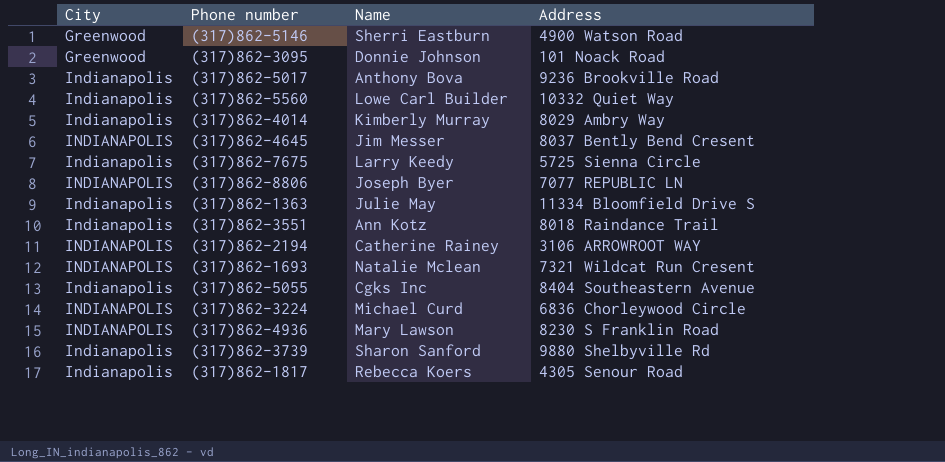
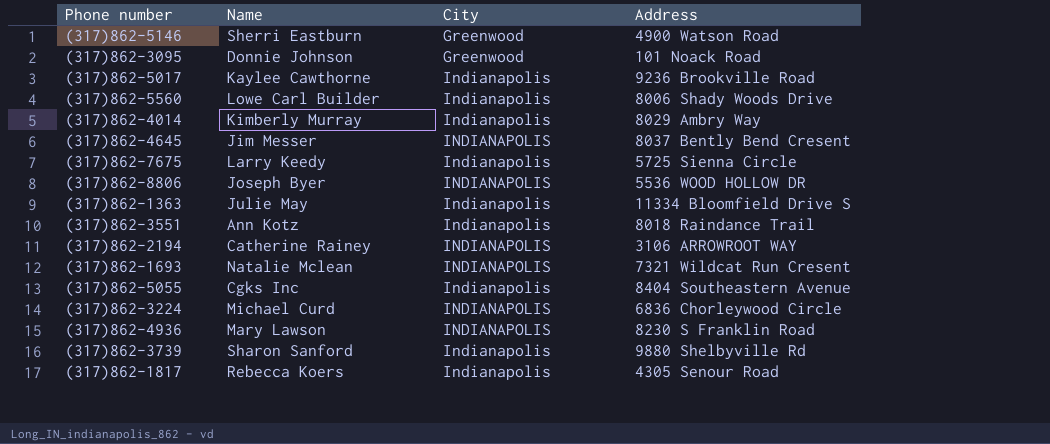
column City | position: 1 -> 3
(317)862-5017 | Name: Anthony Bova -> Kaylee Cawthorne
(317)862-5560 | Address: 10332 Quiet Way -> 8006 Shady Woods Drive
(317)862-8806 | Address: 7077 REPUBLIC LN -> 5536 WOOD HOLLOW DR

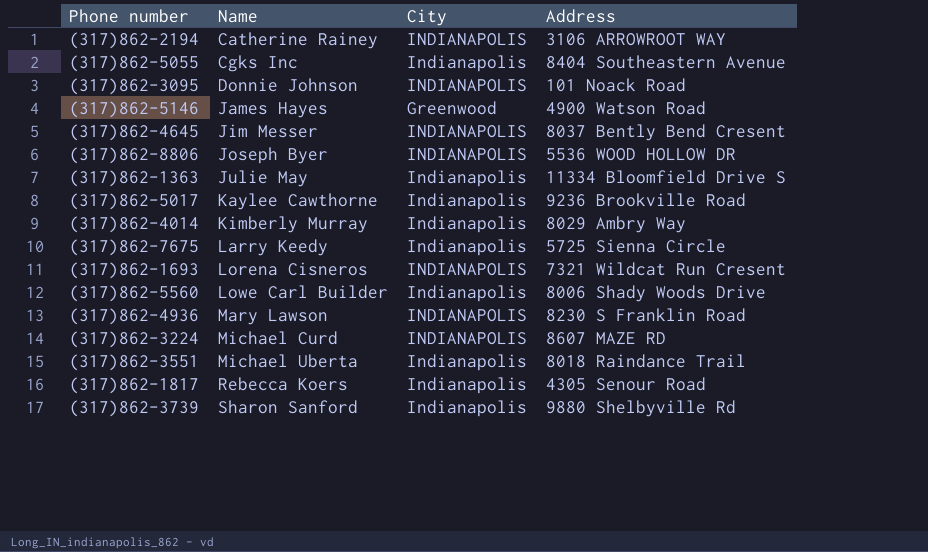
row order: City ascending -> Name ascending
(317)862-3095 | City: Greenwood -> INDIANAPOLIS
(317)862-5146 | Name: Sherri Eastburn -> James Hayes
(317)862-1693 | Name: Natalie Mclean -> Lorena Cisneros
(317)862-3224 | Address: 6836 Chorleywood Circle -> 8607 MAZE RD
(317)862-3551 | Name: Ann Kotz -> Michael Uberta

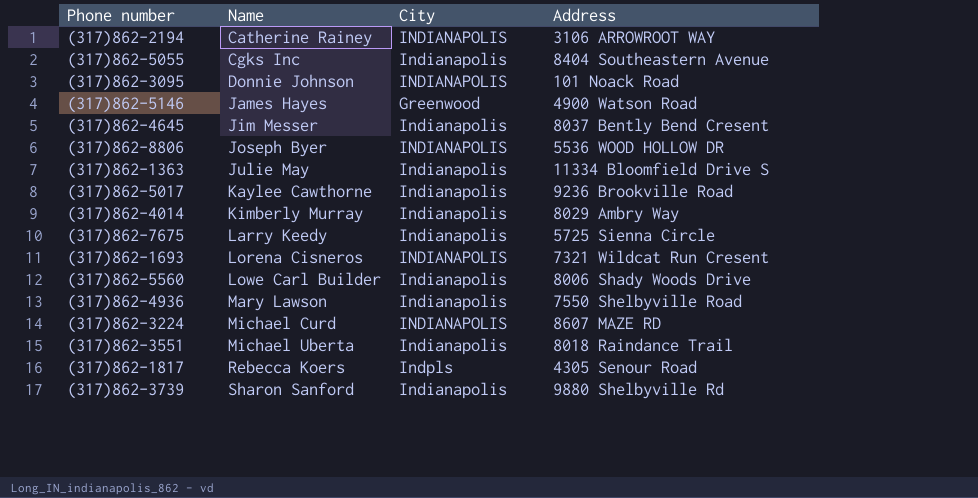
(317)862-4645 | City: INDIANAPOLIS -> Indianapolis
(317)862-4936 | City: INDIANAPOLIS -> Indianapolis
(317)862-4936 | Address: 8230 S Franklin Road -> 7550 Shelbyville Road
(317)862-1817 | City: Indianapolis -> Indpls

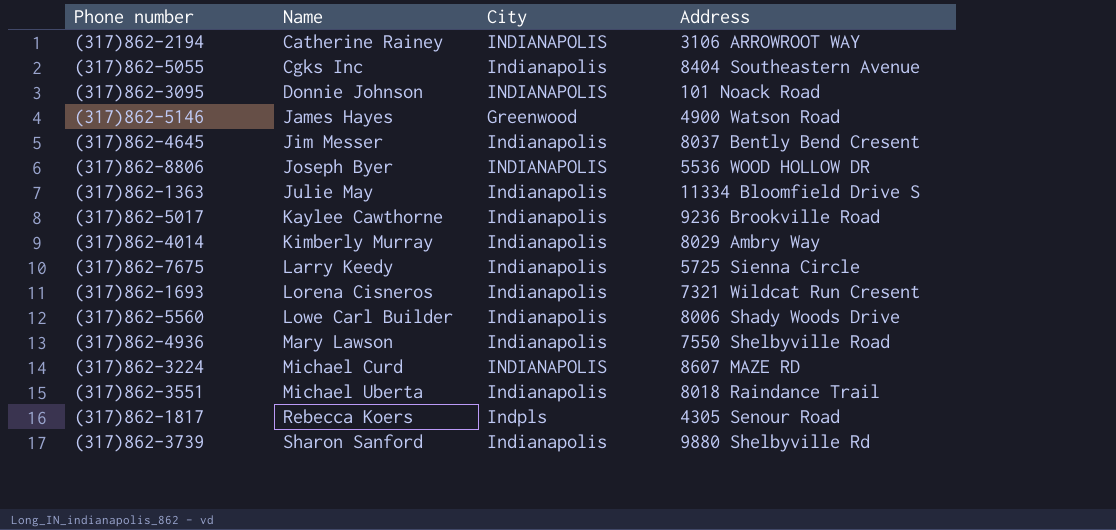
(317)862-1693 | City: INDIANAPOLIS -> Indianapolis

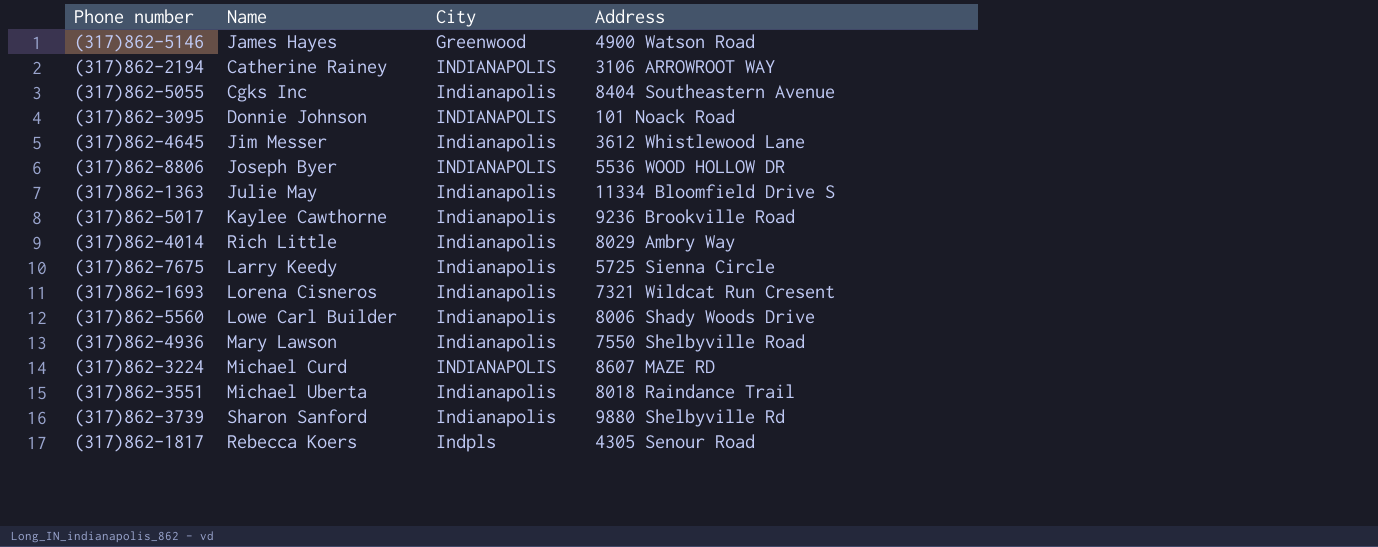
row order: Name ascending -> City ascending
(317)862-4645 | Address: 8037 Bently Bend Cresent -> 3612 Whistlewood Lane
(317)862-4014 | Name: Kimberly Murray -> Rich Little

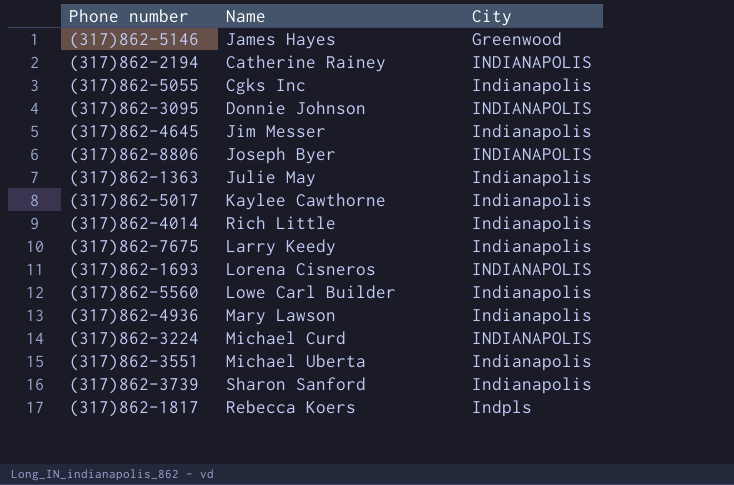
column Address | position: 4 -> none
(317)862-1693 | City: Indianapolis -> INDIANAPOLIS

